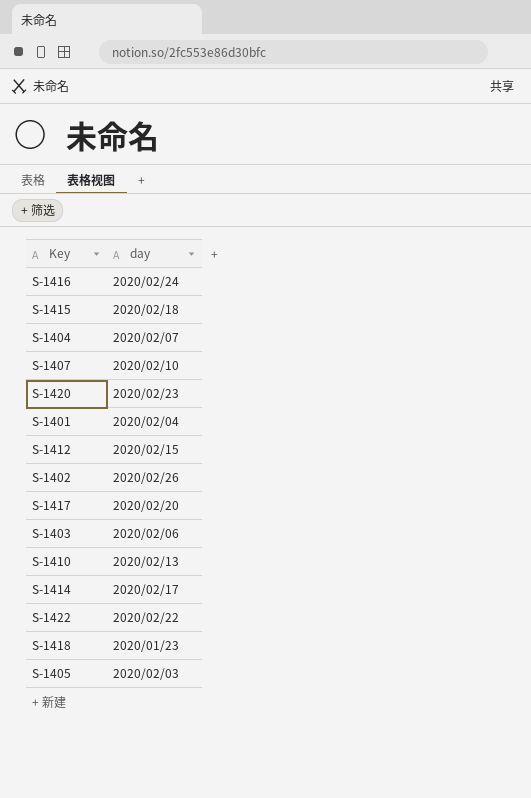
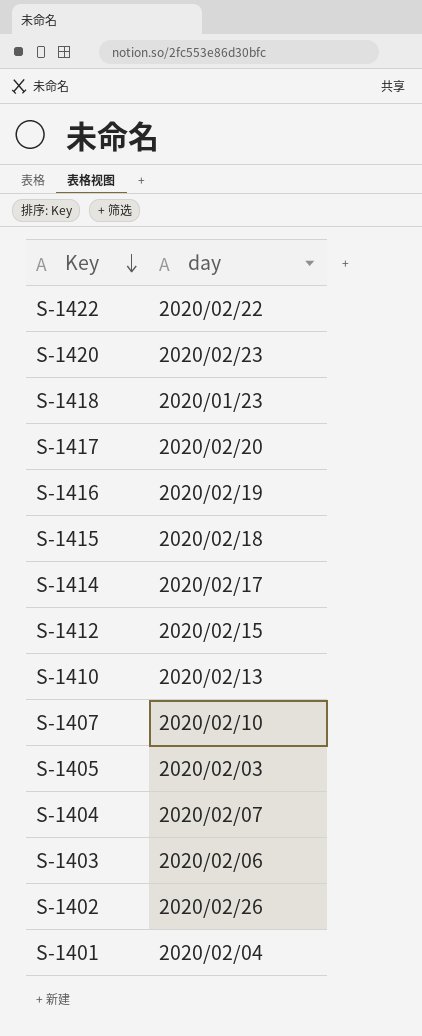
row order: none -> Key descending
S-1416 | day: 2020/02/24 -> 2020/02/19

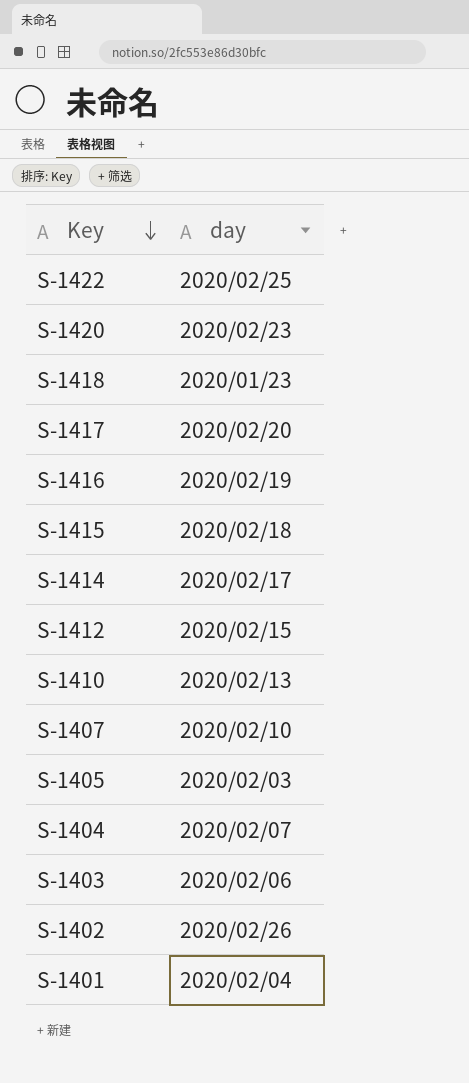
S-1422 | day: 2020/02/22 -> 2020/02/25

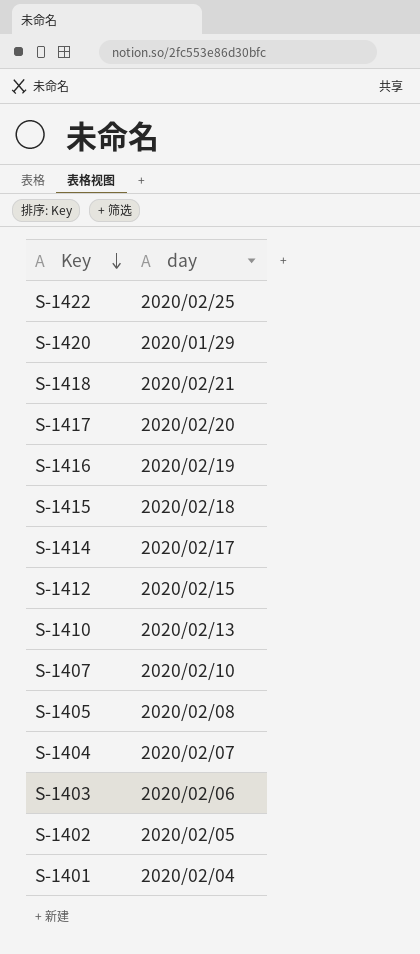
S-1420 | day: 2020/02/23 -> 2020/01/29
S-1418 | day: 2020/01/23 -> 2020/02/21
S-1405 | day: 2020/02/03 -> 2020/02/08
S-1402 | day: 2020/02/26 -> 2020/02/05

